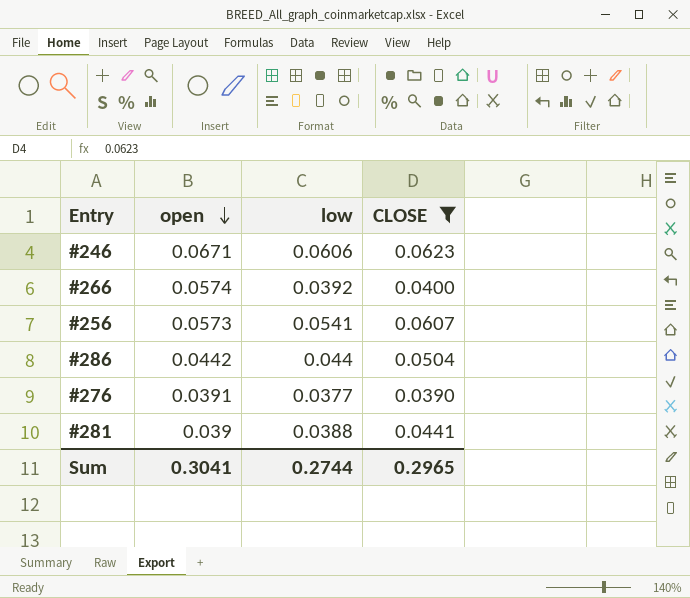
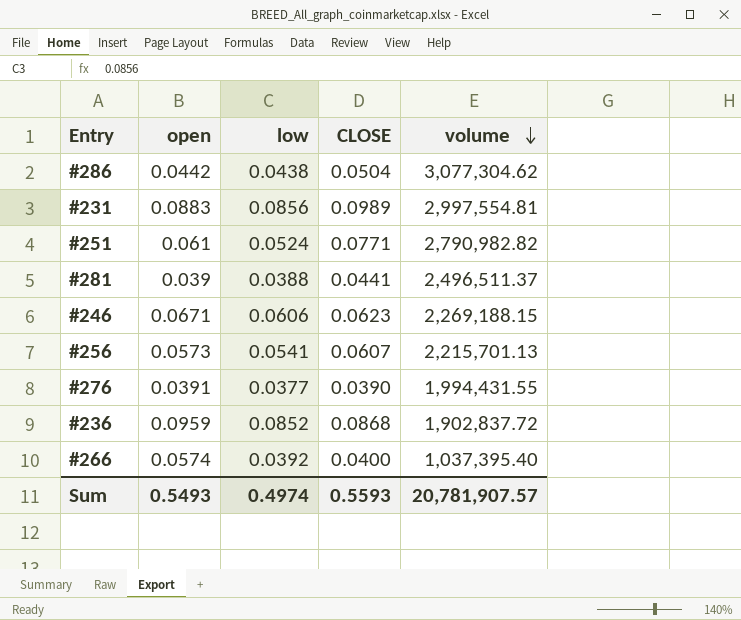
filter: CLOSE <= 0.0623 -> none
row order: open descending -> volume descending
column volume | position: none -> 5
#286 | low: 0.044 -> 0.0438
Sum | open: 0.3041 -> 0.5493
Sum | low: 0.2744 -> 0.4974
Sum | CLOSE: 0.2965 -> 0.5593

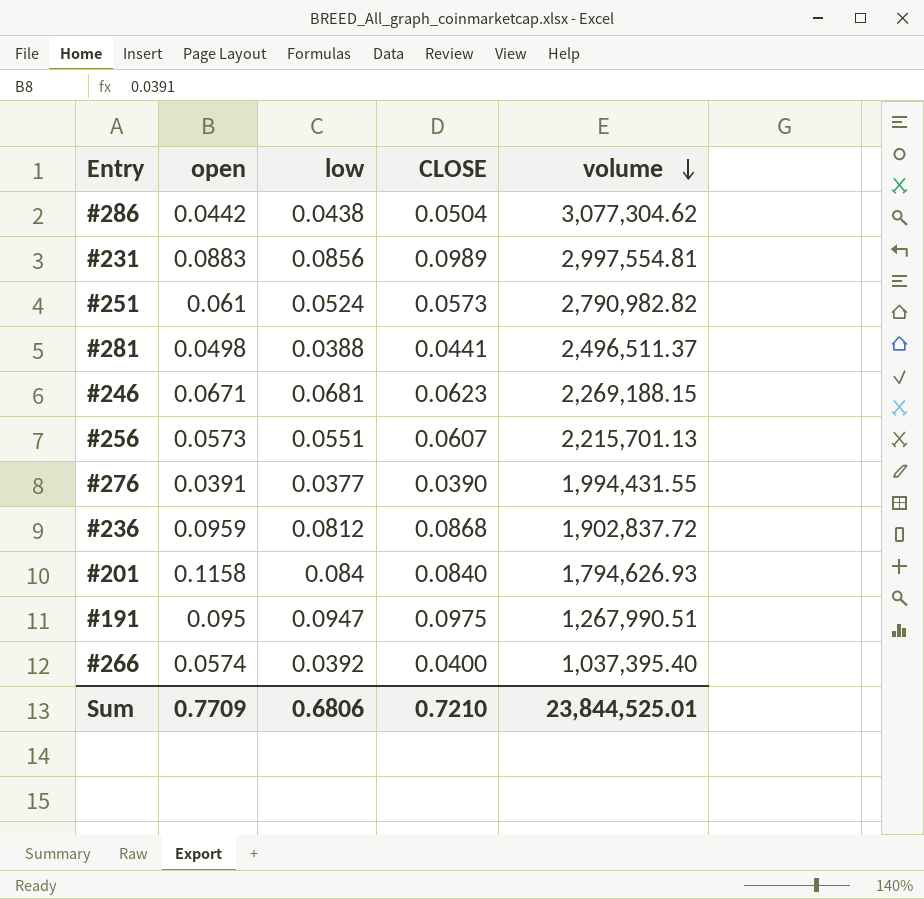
#251 | CLOSE: 0.0771 -> 0.0573
#281 | open: 0.039 -> 0.0498
#246 | low: 0.0606 -> 0.0681
#256 | low: 0.0541 -> 0.0551
#236 | low: 0.0852 -> 0.0812
row #201: none -> 0.1158 | 0.084 | 0.0840 | 1,794,626.93
row #191: none -> 0.095 | 0.0947 | 0.0975 | 1,267,990.51
Sum | open: 0.5493 -> 0.7709
Sum | low: 0.4974 -> 0.6806
Sum | CLOSE: 0.5593 -> 0.7210
Sum | volume: 20,781,907.57 -> 23,844,525.01

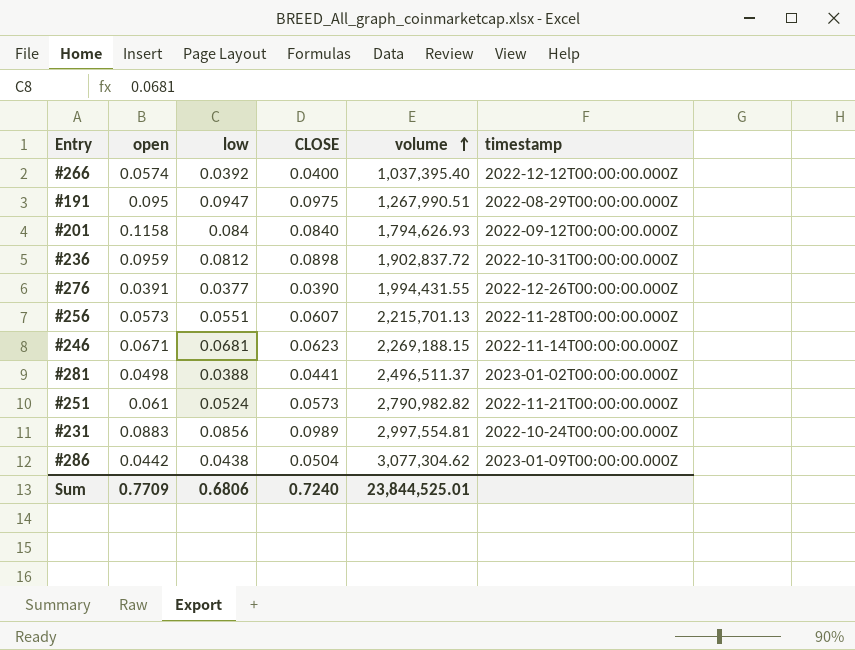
row order: volume descending -> volume ascending
column timestamp | position: none -> 6
#236 | CLOSE: 0.0868 -> 0.0898
Sum | CLOSE: 0.7210 -> 0.7240

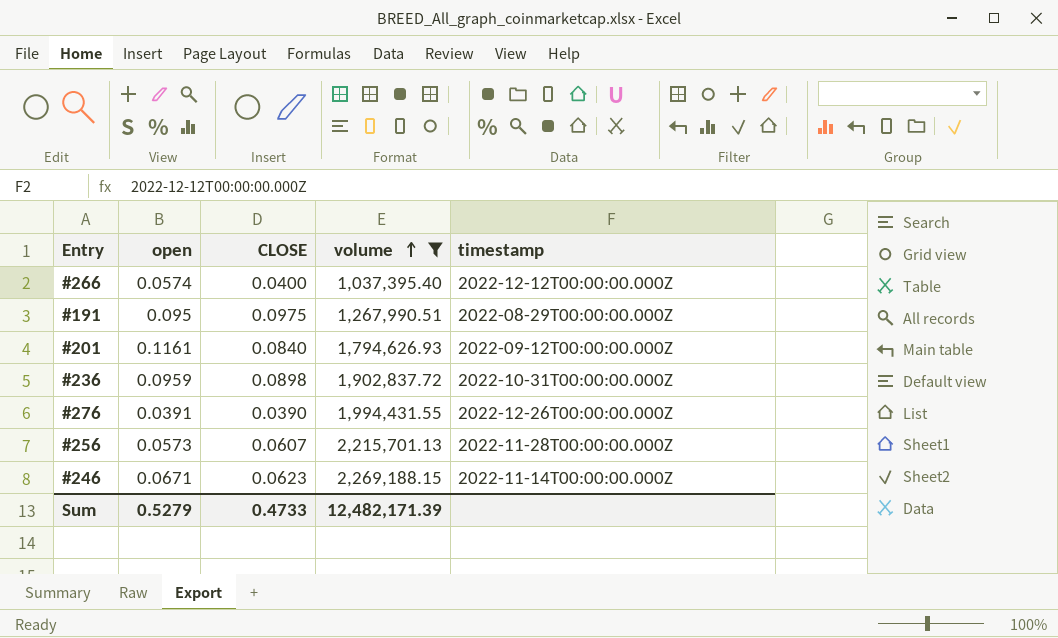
filter: none -> volume <= 2,269,188.15
column low | position: 3 -> none
#201 | open: 0.1158 -> 0.1161
Sum | open: 0.7709 -> 0.5279
Sum | CLOSE: 0.7240 -> 0.4733
Sum | volume: 23,844,525.01 -> 12,482,171.39

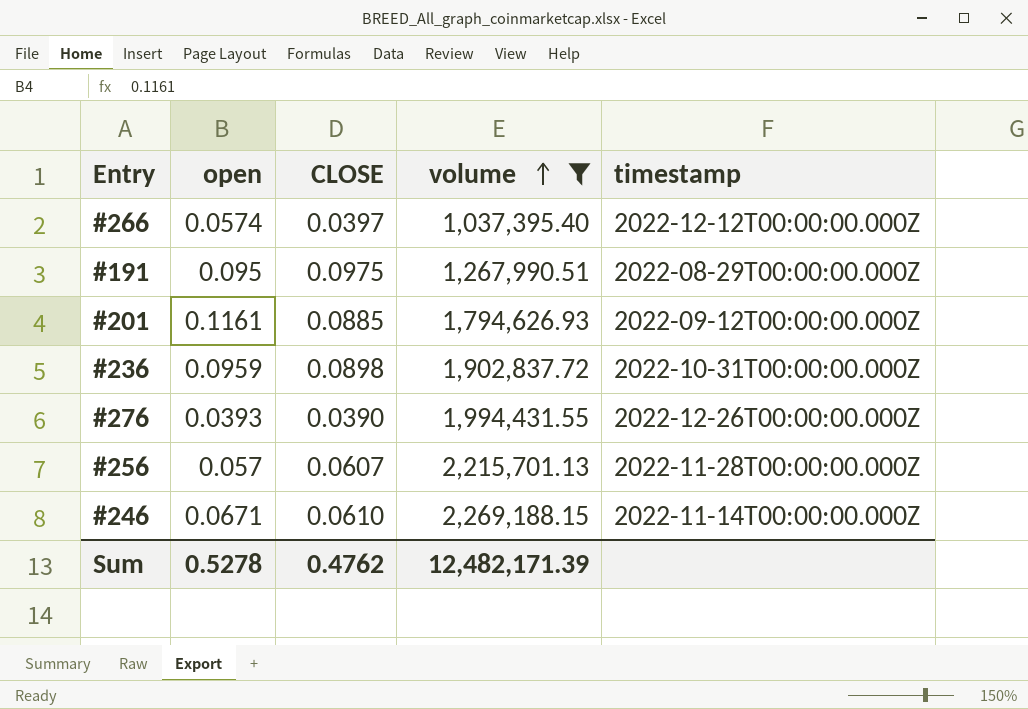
#266 | CLOSE: 0.0400 -> 0.0397
#201 | CLOSE: 0.0840 -> 0.0885
#276 | open: 0.0391 -> 0.0393
#256 | open: 0.0573 -> 0.057
#246 | CLOSE: 0.0623 -> 0.0610
Sum | open: 0.5279 -> 0.5278
Sum | CLOSE: 0.4733 -> 0.4762

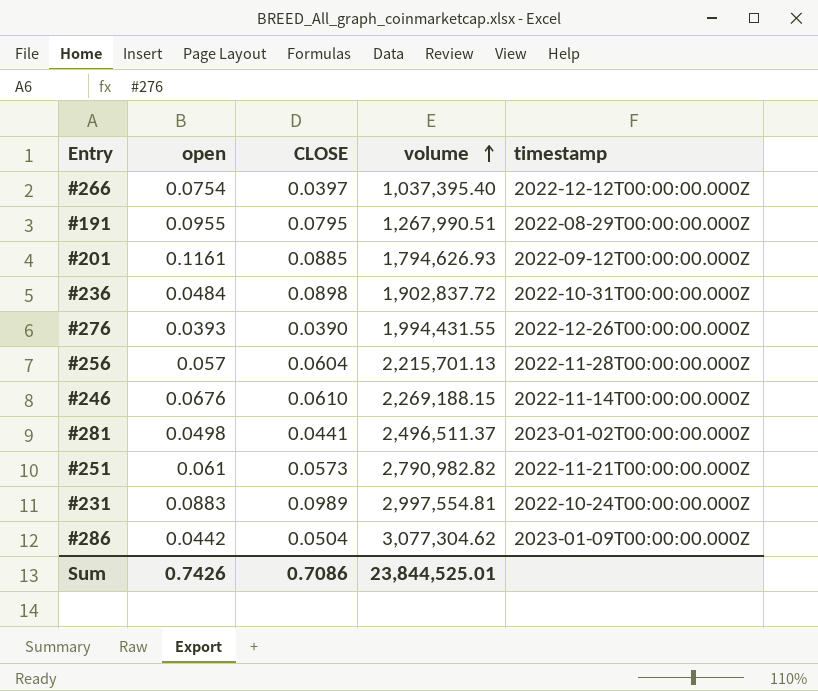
filter: volume <= 2,269,188.15 -> none
#266 | open: 0.0574 -> 0.0754
#191 | open: 0.095 -> 0.0955
#191 | CLOSE: 0.0975 -> 0.0795
#236 | open: 0.0959 -> 0.0484
#256 | CLOSE: 0.0607 -> 0.0604
#246 | open: 0.0671 -> 0.0676
Sum | open: 0.5278 -> 0.7426
Sum | CLOSE: 0.4762 -> 0.7086
Sum | volume: 12,482,171.39 -> 23,844,525.01

